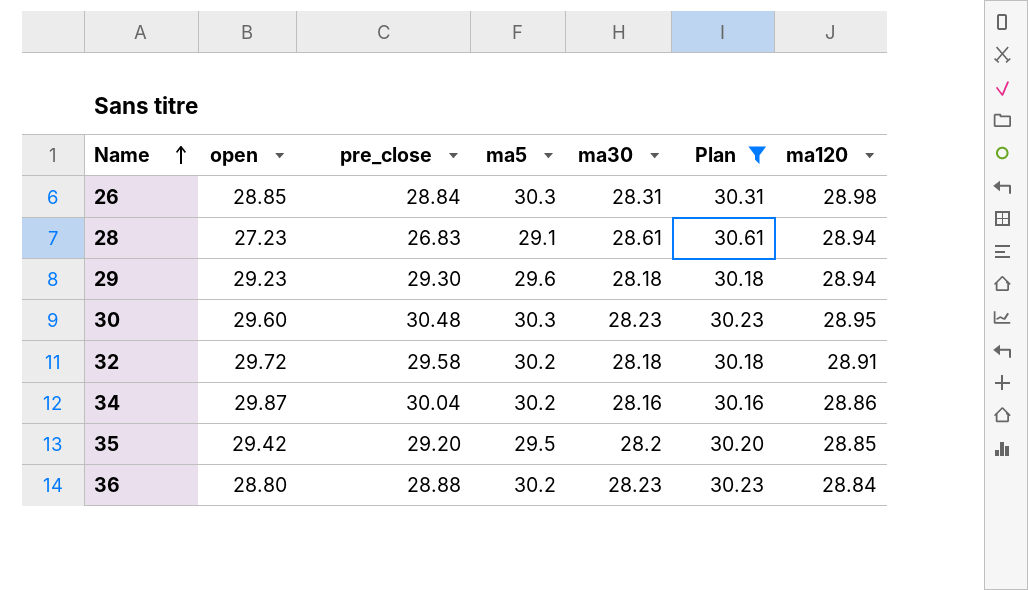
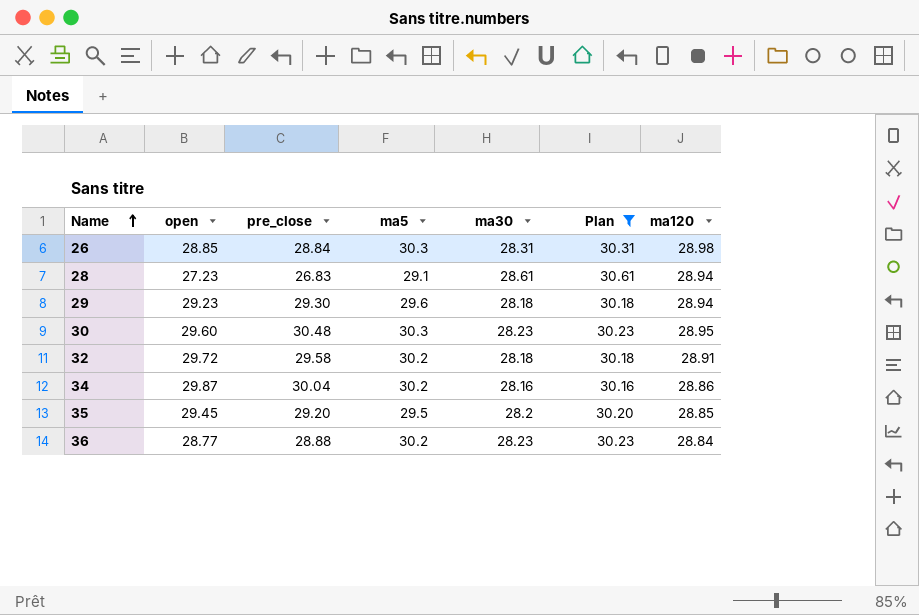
35 | open: 29.42 -> 29.45
36 | open: 28.80 -> 28.77

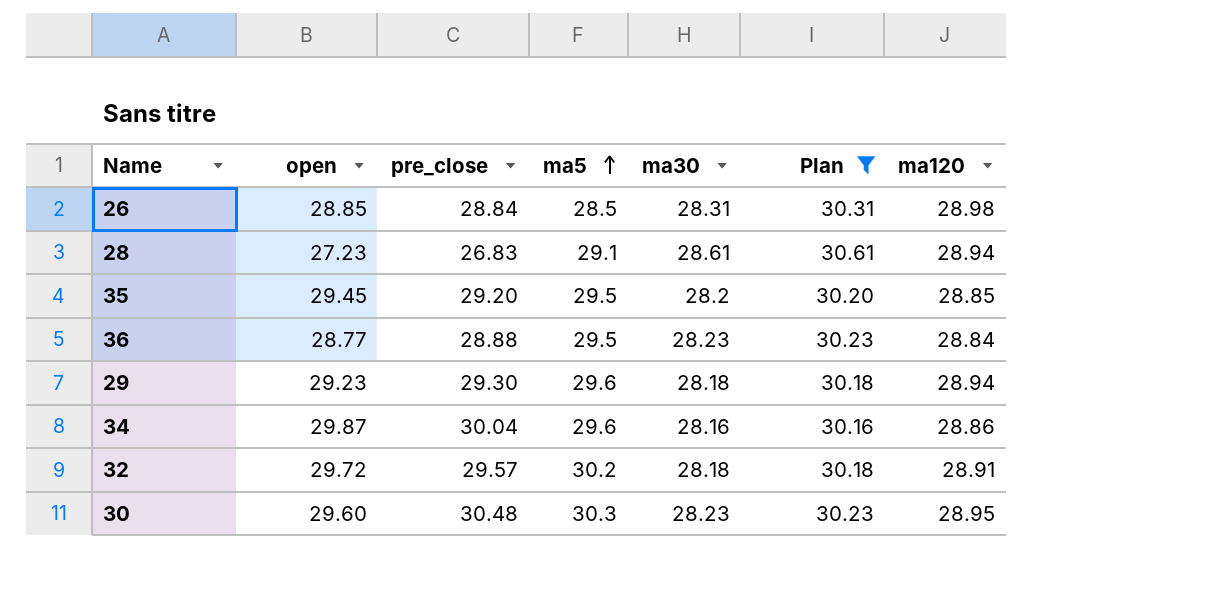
row order: Name ascending -> ma5 ascending
26 | ma5: 30.3 -> 28.5
36 | ma5: 30.2 -> 29.5
34 | ma5: 30.2 -> 29.6
32 | pre_close: 29.58 -> 29.57

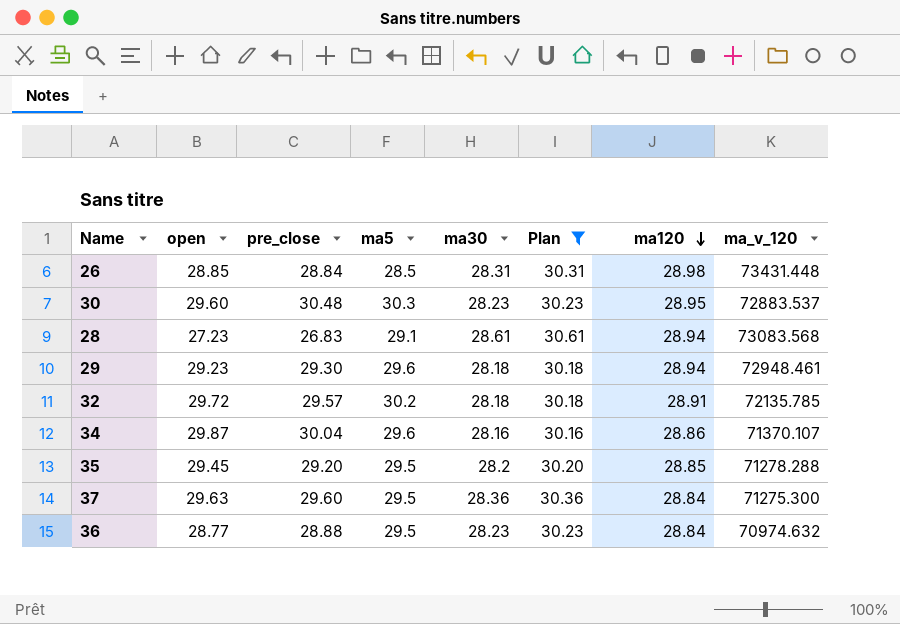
row order: ma5 ascending -> ma120 descending
column ma_v_120 | position: none -> 8
row 37: none -> 29.63 | 29.60 | 29.5 | 28.36 | 30.36 | 28.84 | 71275.300

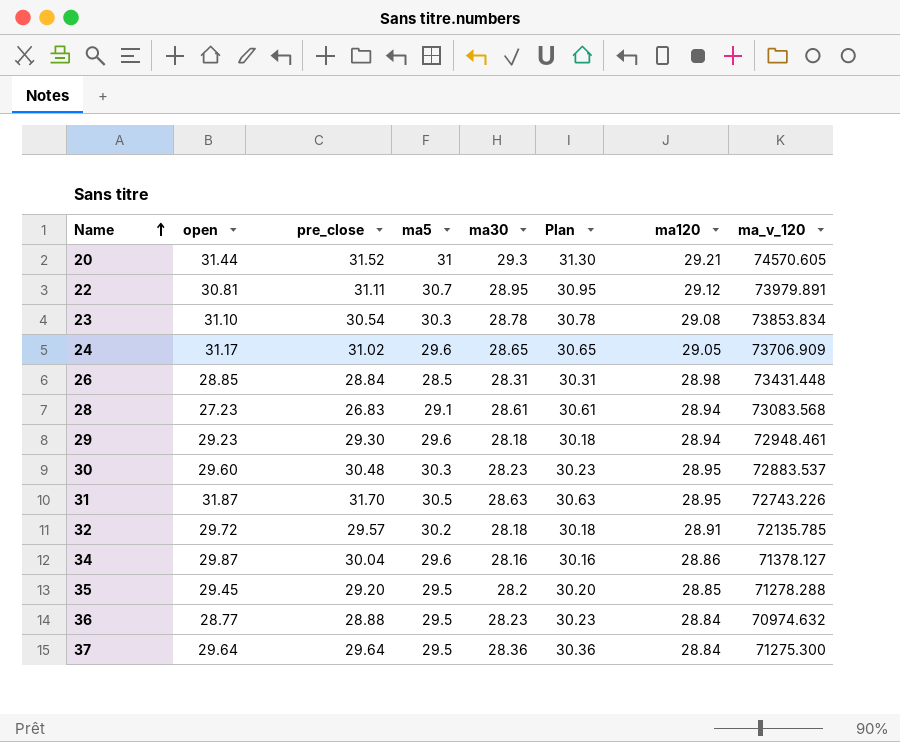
filter: Plan <= 30.61 -> none
row order: ma120 descending -> Name ascending
34 | ma_v_120: 71370.107 -> 71378.127
37 | open: 29.63 -> 29.64
37 | pre_close: 29.60 -> 29.64

